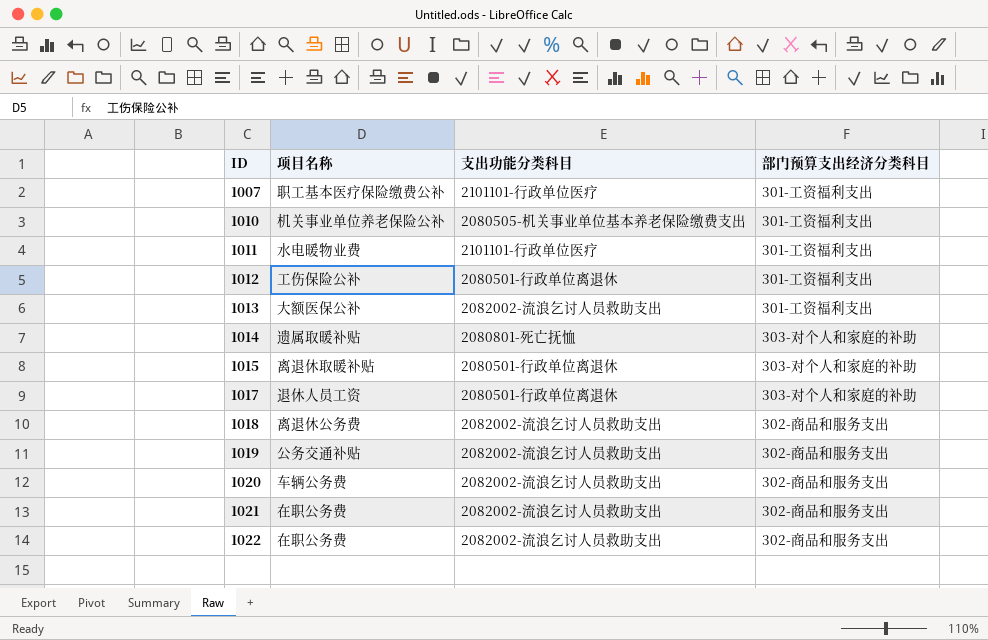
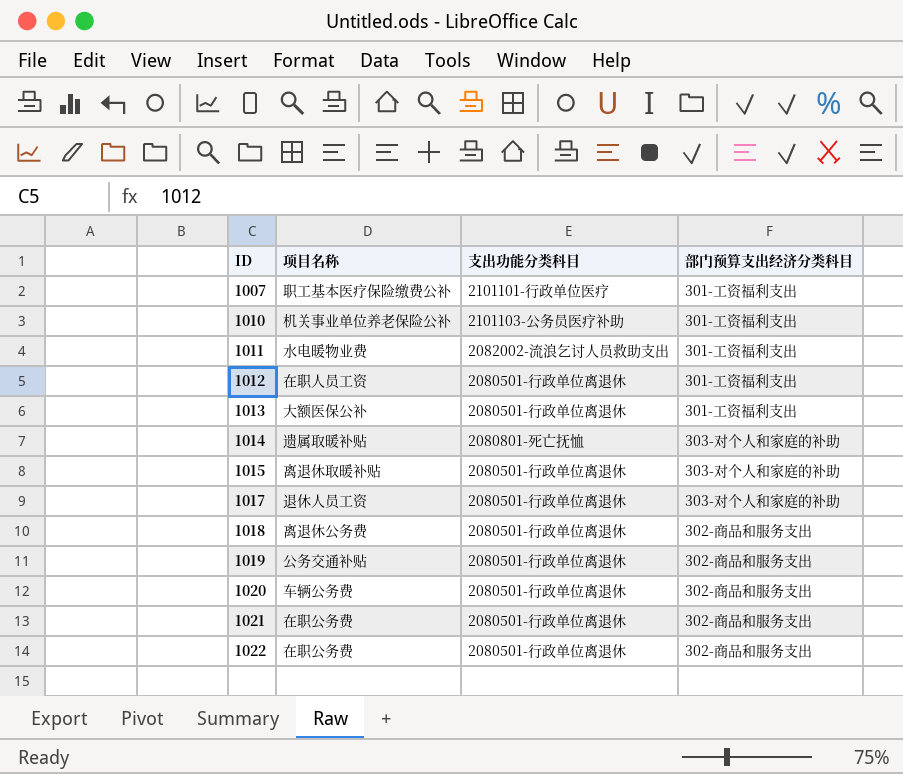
1010 | 支出功能分类科目: 2080505-机关事业单位基本养老保险缴费支出 -> 2101103-公务员医疗补助
1011 | 支出功能分类科目: 2101101-行政单位医疗 -> 2082002-流浪乞讨人员救助支出
1012 | 项目名称: 工伤保险公补 -> 在职人员工资
1013 | 支出功能分类科目: 2082002-流浪乞讨人员救助支出 -> 2080501-行政单位离退休
1018 | 支出功能分类科目: 2082002-流浪乞讨人员救助支出 -> 2080501-行政单位离退休
1019 | 支出功能分类科目: 2082002-流浪乞讨人员救助支出 -> 2080501-行政单位离退休
1020 | 支出功能分类科目: 2082002-流浪乞讨人员救助支出 -> 2080501-行政单位离退休
1021 | 支出功能分类科目: 2082002-流浪乞讨人员救助支出 -> 2080501-行政单位离退休
1022 | 支出功能分类科目: 2082002-流浪乞讨人员救助支出 -> 2080501-行政单位离退休

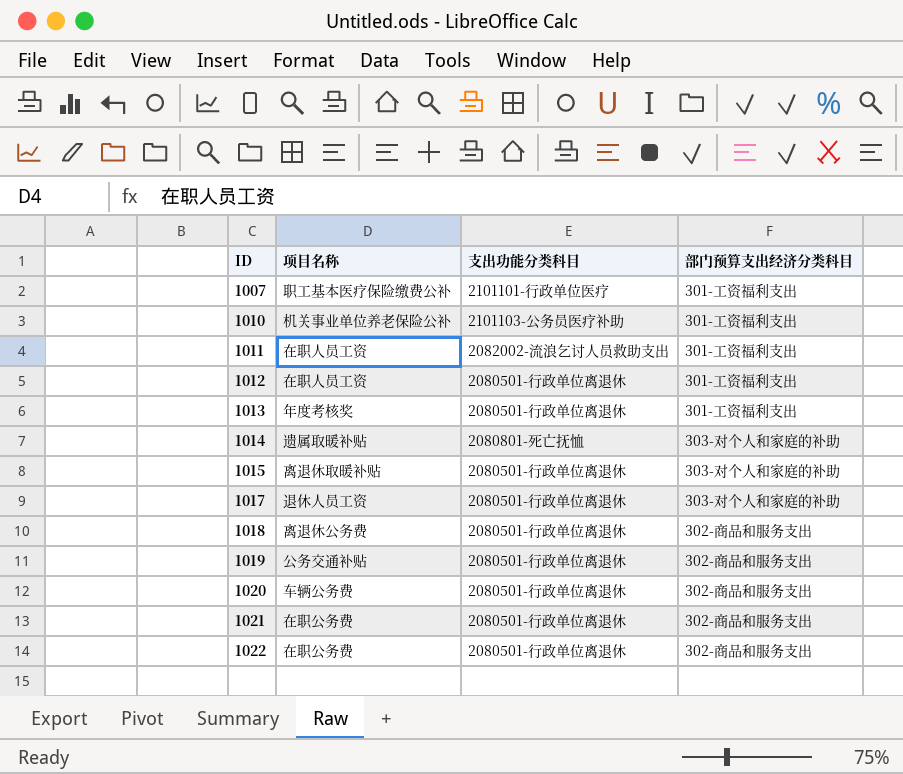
1011 | 项目名称: 水电暖物业费 -> 在职人员工资
1013 | 项目名称: 大额医保公补 -> 年度考核奖

